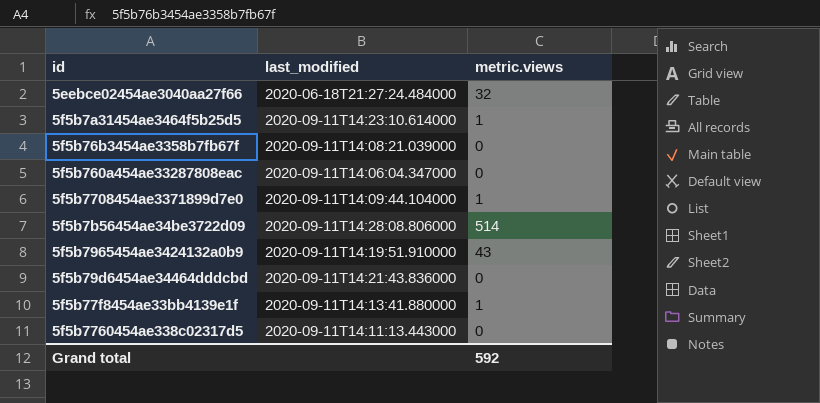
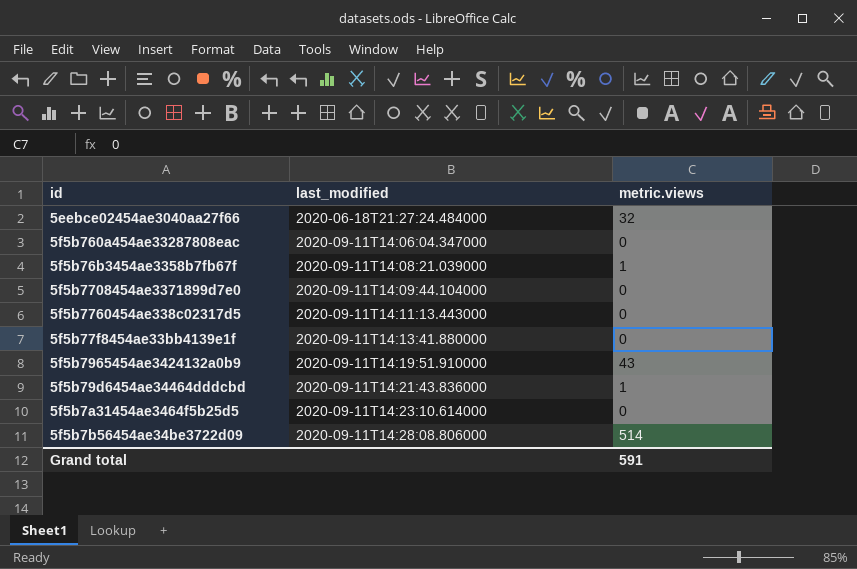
row order: none -> last_modified ascending
5f5b76b3454ae3358b7fb67f | metric.views: 0 -> 1
5f5b7708454ae3371899d7e0 | metric.views: 1 -> 0
5f5b77f8454ae33bb4139e1f | metric.views: 1 -> 0
5f5b79d6454ae34464dddcbd | metric.views: 0 -> 1
5f5b7a31454ae3464f5b25d5 | metric.views: 1 -> 0
Grand total | metric.views: 592 -> 591

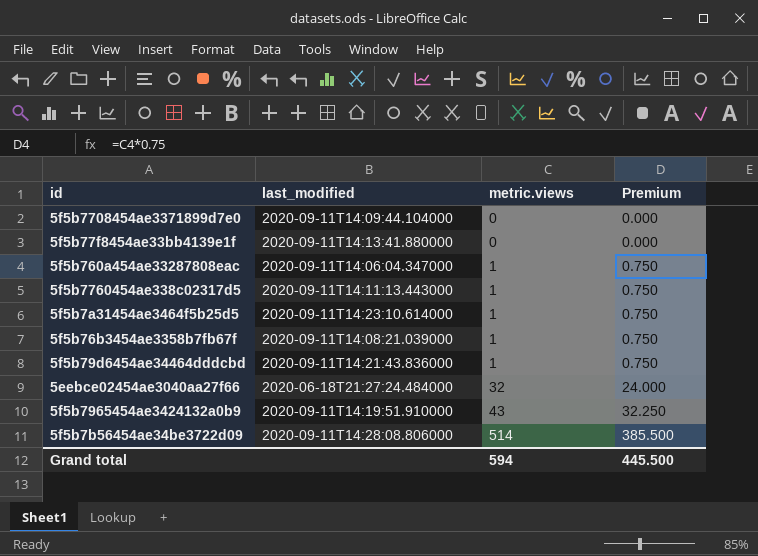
row order: last_modified ascending -> metric.views ascending
column Premium | formula: none -> [metric.views] * 0.75
5f5b760a454ae33287808eac | metric.views: 0 -> 1
5f5b7760454ae338c02317d5 | metric.views: 0 -> 1
5f5b7a31454ae3464f5b25d5 | metric.views: 0 -> 1
Grand total | metric.views: 591 -> 594

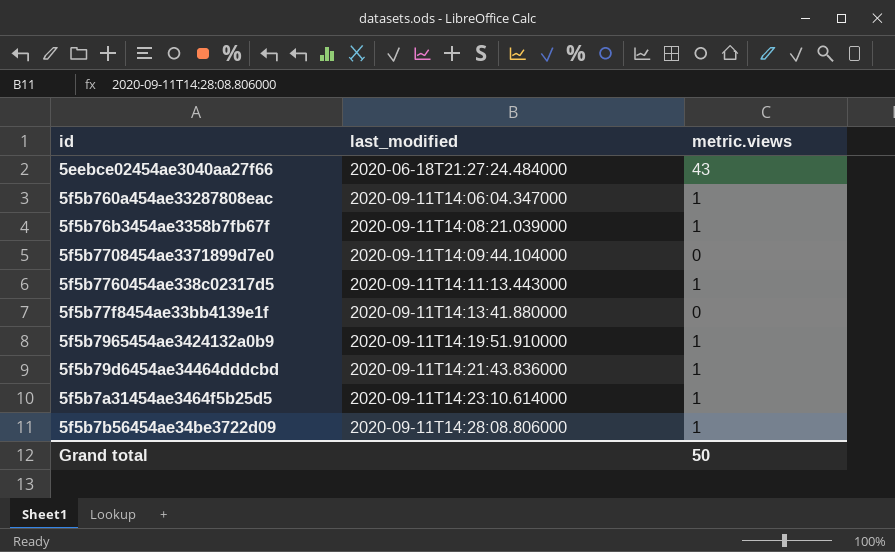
row order: metric.views ascending -> last_modified ascending
column Premium | formula: [metric.views] * 0.75 -> none
5eebce02454ae3040aa27f66 | metric.views: 32 -> 43
5f5b7965454ae3424132a0b9 | metric.views: 43 -> 1
5f5b7b56454ae34be3722d09 | metric.views: 514 -> 1
Grand total | metric.views: 594 -> 50

